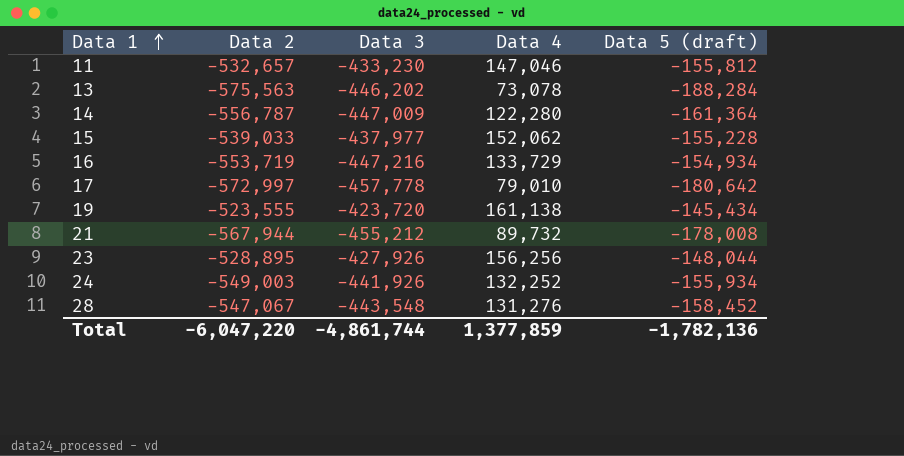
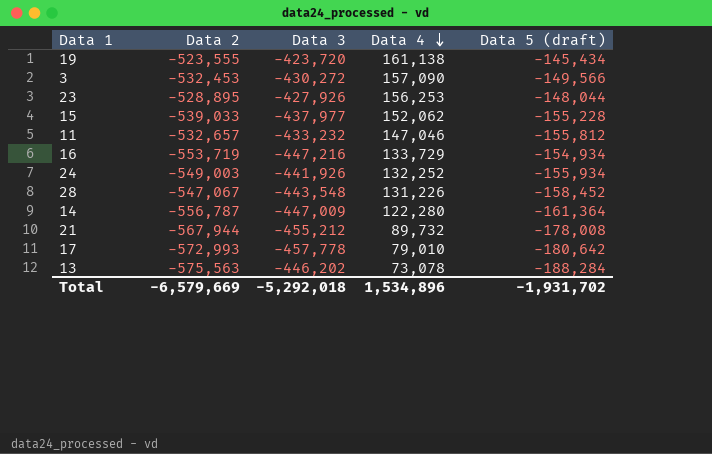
row order: Data 1 ascending -> Data 4 descending
row 3: none -> -532,453 | -430,272 | 157,090 | -149,566
23 | Data 4: 156,256 -> 156,253
11 | Data 3: -433,230 -> -433,232
28 | Data 4: 131,276 -> 131,226
17 | Data 2: -572,997 -> -572,993
Total | Data 2: -6,047,220 -> -6,579,669
Total | Data 3: -4,861,744 -> -5,292,018
Total | Data 4: 1,377,859 -> 1,534,896
Total | Data 5 (draft): -1,782,136 -> -1,931,702

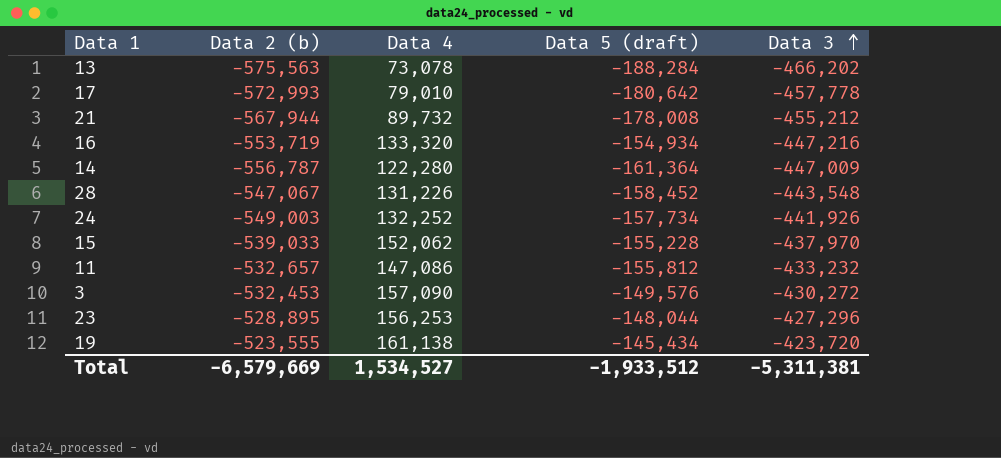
row order: Data 4 descending -> Data 3 ascending
column name: Data 2 -> Data 2 (b)
column Data 3 | position: 3 -> 5
13 | Data 3: -446,202 -> -466,202
16 | Data 4: 133,729 -> 133,320
24 | Data 5 (draft): -155,934 -> -157,734
15 | Data 3: -437,977 -> -437,970
11 | Data 4: 147,046 -> 147,086
3 | Data 5 (draft): -149,566 -> -149,576
23 | Data 3: -427,926 -> -427,296
Total | Data 4: 1,534,896 -> 1,534,527
Total | Data 5 (draft): -1,931,702 -> -1,933,512
Total | Data 3: -5,292,018 -> -5,311,381

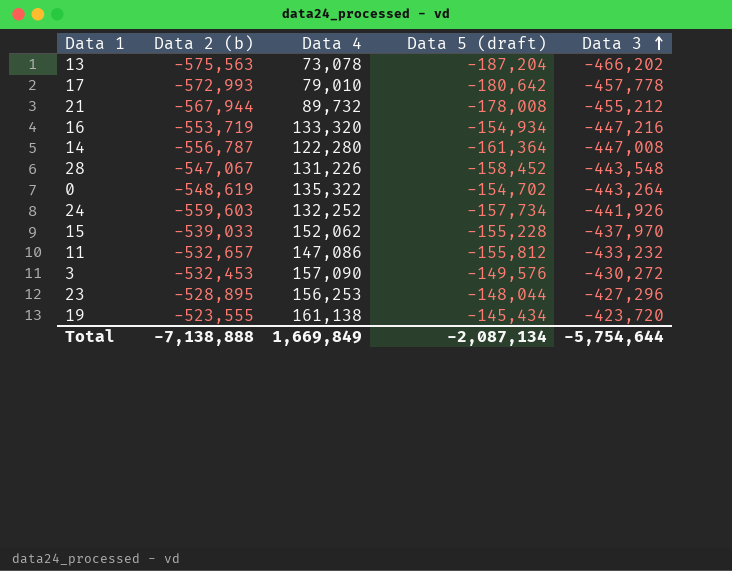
13 | Data 5 (draft): -188,284 -> -187,204
14 | Data 3: -447,009 -> -447,008
row 0: none -> -548,619 | 135,322 | -154,702 | -443,264
24 | Data 2 (b): -549,003 -> -559,603
Total | Data 2 (b): -6,579,669 -> -7,138,888
Total | Data 4: 1,534,527 -> 1,669,849
Total | Data 5 (draft): -1,933,512 -> -2,087,134
Total | Data 3: -5,311,381 -> -5,754,644

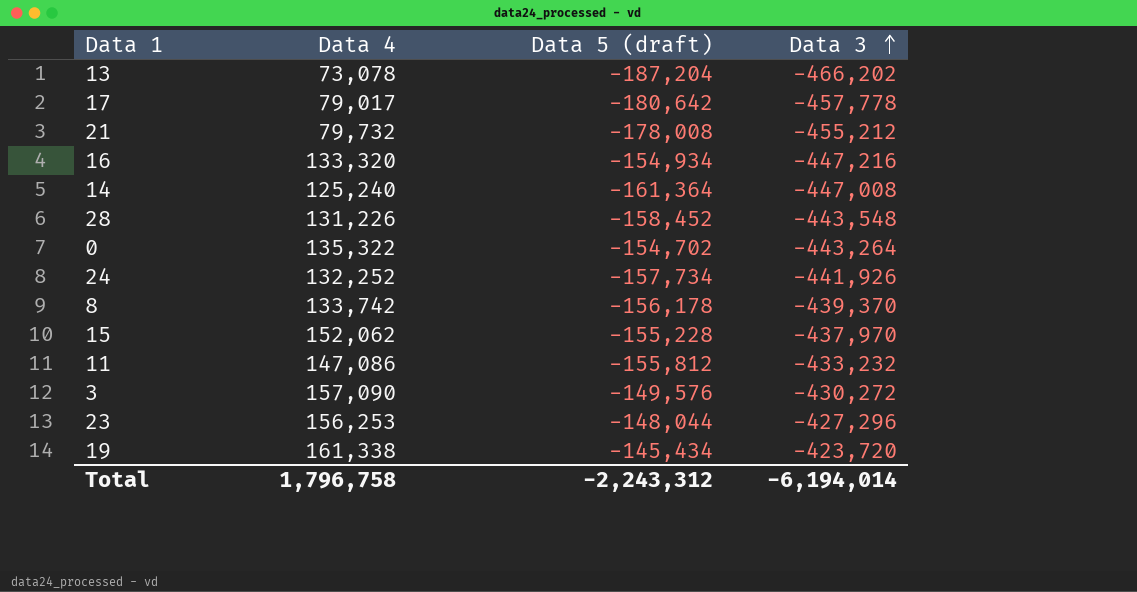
column Data 2 (b) | position: 2 -> none
17 | Data 4: 79,010 -> 79,017
21 | Data 4: 89,732 -> 79,732
14 | Data 4: 122,280 -> 125,240
row 8: none -> 133,742 | -156,178 | -439,370
19 | Data 4: 161,138 -> 161,338
Total | Data 4: 1,669,849 -> 1,796,758
Total | Data 5 (draft): -2,087,134 -> -2,243,312
Total | Data 3: -5,754,644 -> -6,194,014

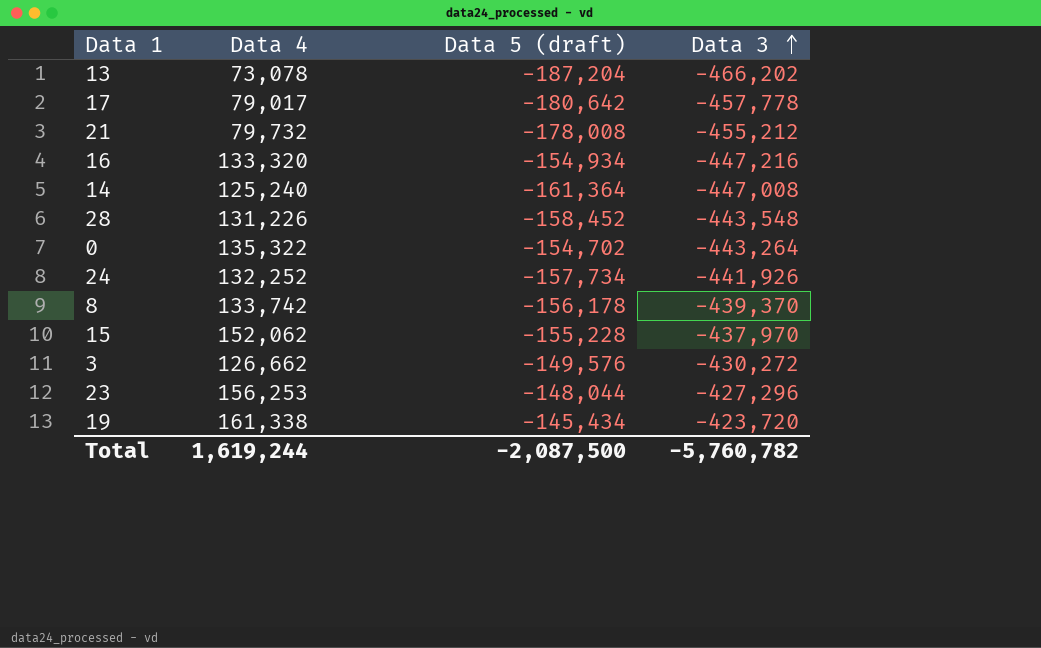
row 11: 147,086 | -155,812 | -433,232 -> none
3 | Data 4: 157,090 -> 126,662
Total | Data 4: 1,796,758 -> 1,619,244
Total | Data 5 (draft): -2,243,312 -> -2,087,500
Total | Data 3: -6,194,014 -> -5,760,782

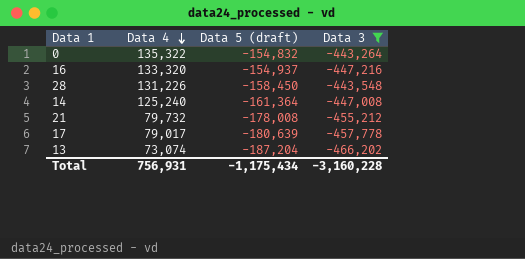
filter: none -> Data 3 <= -443,264
row order: Data 3 ascending -> Data 4 descending
0 | Data 5 (draft): -154,702 -> -154,832
16 | Data 5 (draft): -154,934 -> -154,937
28 | Data 5 (draft): -158,452 -> -158,450
17 | Data 5 (draft): -180,642 -> -180,639
13 | Data 4: 73,078 -> 73,074
Total | Data 4: 1,619,244 -> 756,931
Total | Data 5 (draft): -2,087,500 -> -1,175,434
Total | Data 3: -5,760,782 -> -3,160,228

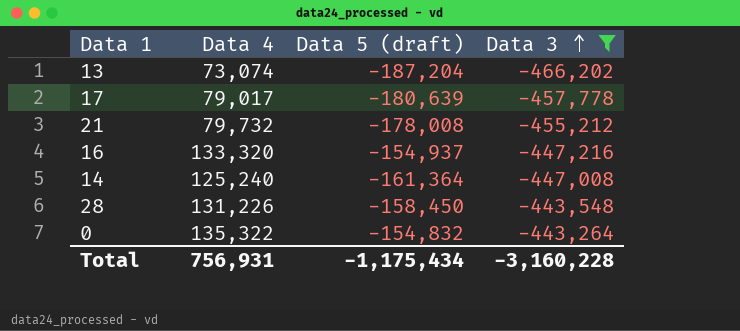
row order: Data 4 descending -> Data 3 ascending

